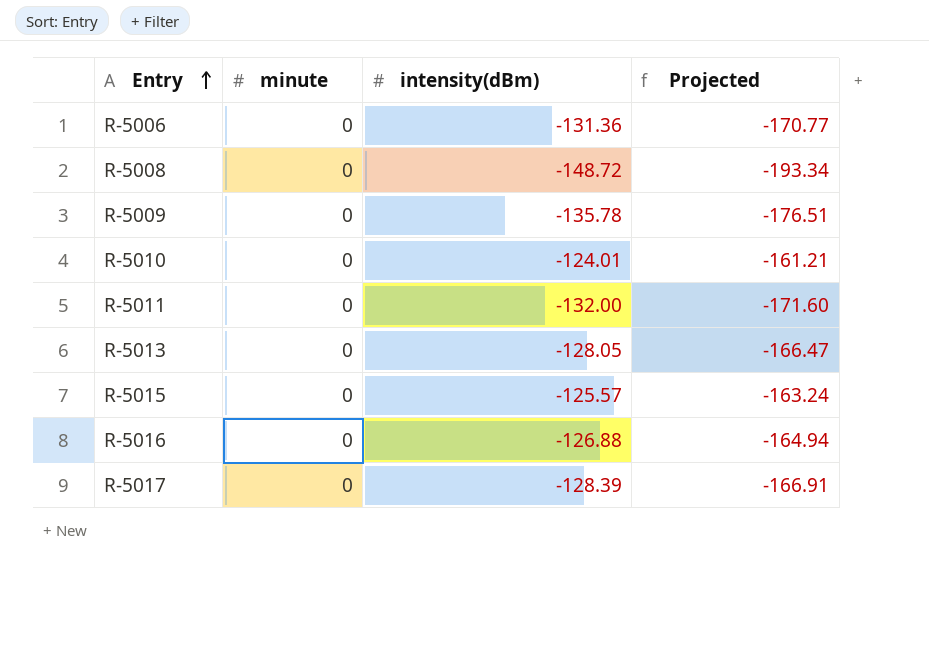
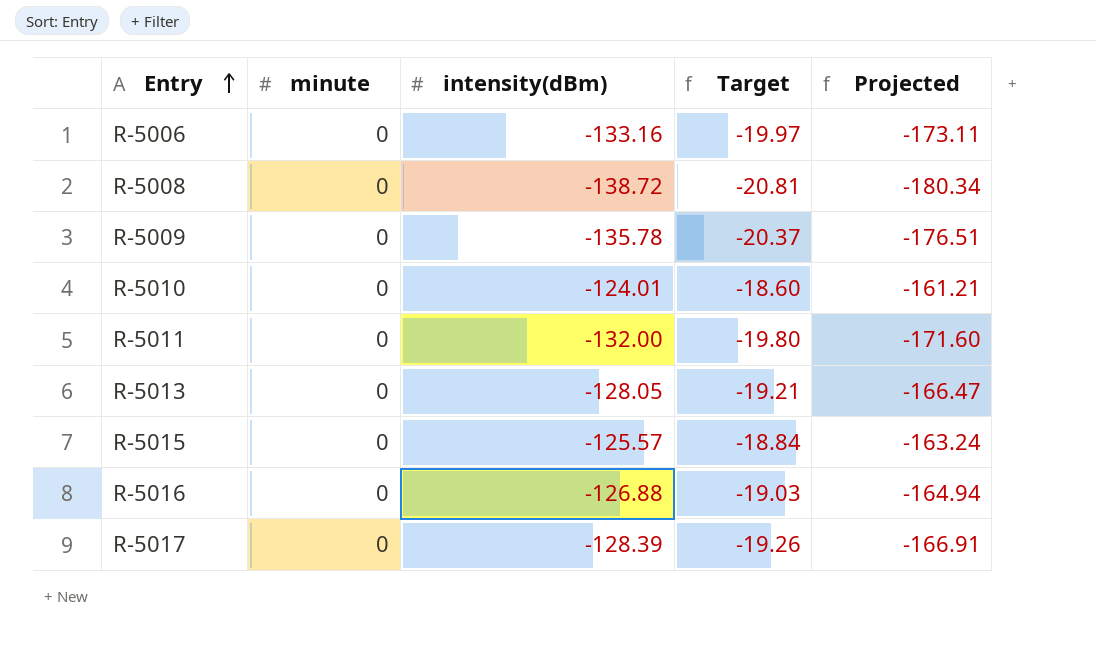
column Target | formula: none -> [intensity(dBm)] * 0.15
R-5006 | intensity(dBm): -131.36 -> -133.16
R-5006 | Projected: -170.77 -> -173.11
R-5008 | intensity(dBm): -148.72 -> -138.72
R-5008 | Projected: -193.34 -> -180.34

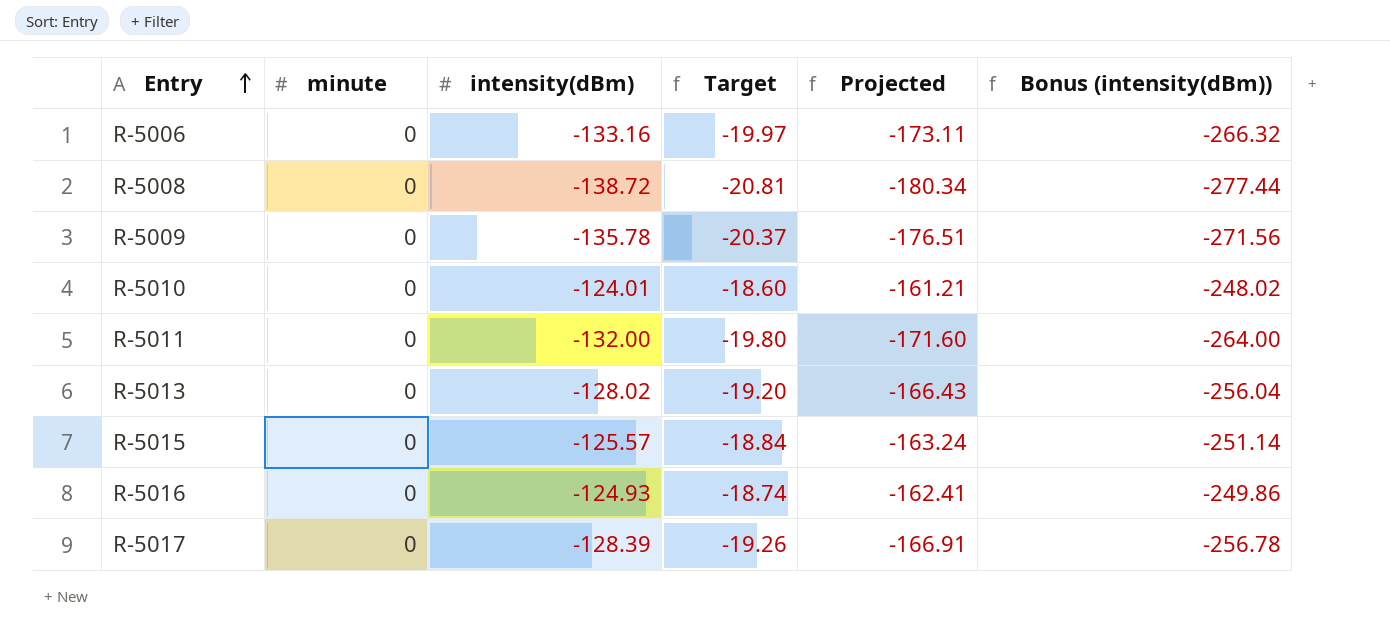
column Bonus (intensity(dBm)) | formula: none -> [intensity(dBm)] * 2
R-5013 | intensity(dBm): -128.05 -> -128.02
R-5013 | Target: -19.21 -> -19.20
R-5013 | Projected: -166.47 -> -166.43
R-5016 | intensity(dBm): -126.88 -> -124.93
R-5016 | Target: -19.03 -> -18.74
R-5016 | Projected: -164.94 -> -162.41

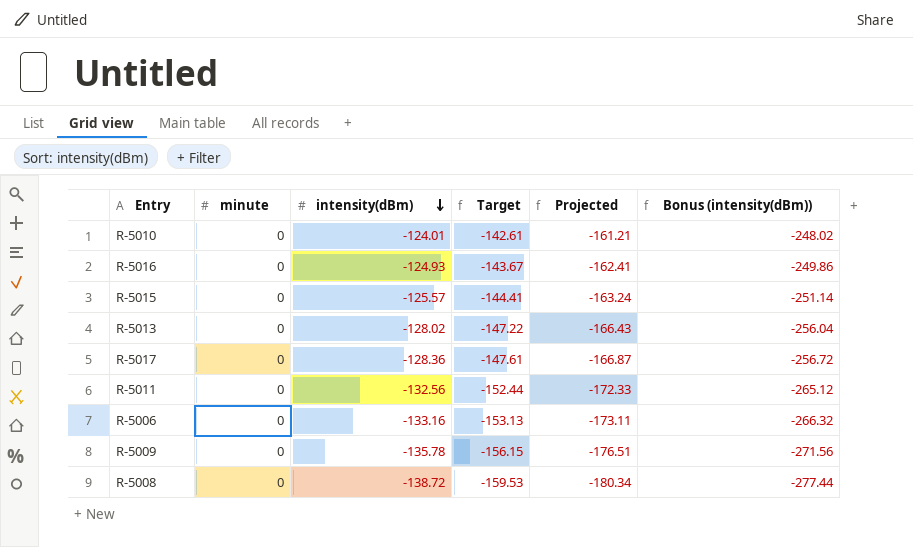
row order: Entry ascending -> intensity(dBm) descending
column Target | formula: [intensity(dBm)] * 0.15 -> [intensity(dBm)] * 1.15
R-5017 | intensity(dBm): -128.39 -> -128.36
R-5017 | Projected: -166.91 -> -166.87
R-5017 | Bonus (intensity(dBm)): -256.78 -> -256.72
R-5011 | intensity(dBm): -132.00 -> -132.56
R-5011 | Projected: -171.60 -> -172.33
R-5011 | Bonus (intensity(dBm)): -264.00 -> -265.12

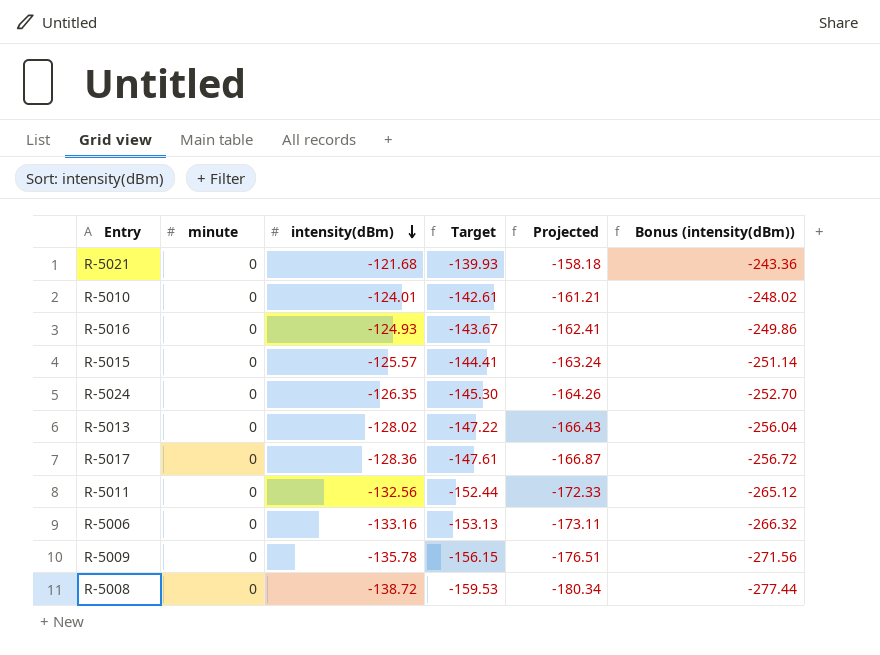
row R-5021: none -> 0 | -121.68 | -139.93 | -158.18 | -243.36
row R-5024: none -> 0 | -126.35 | -145.30 | -164.26 | -252.70

